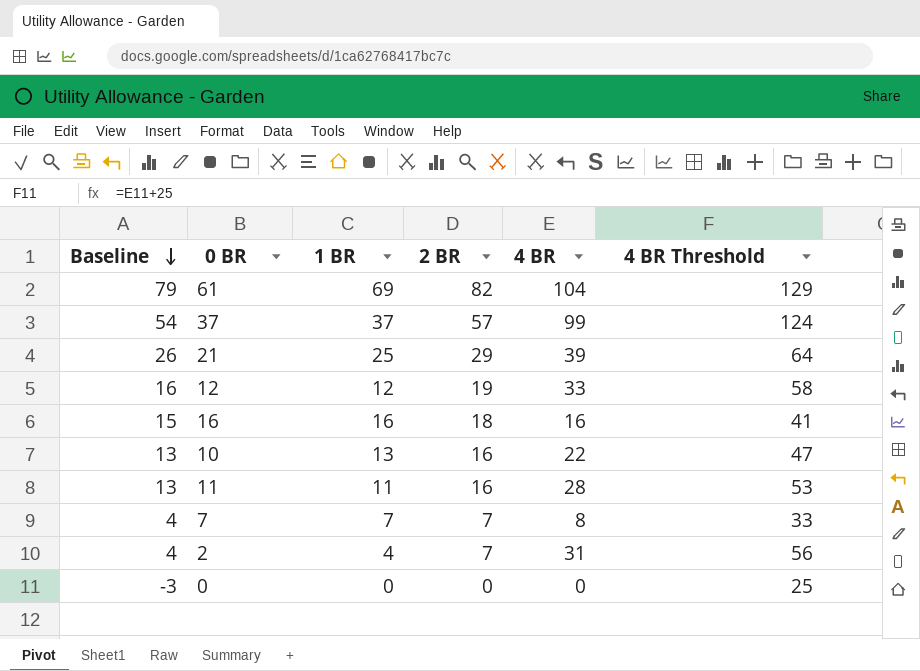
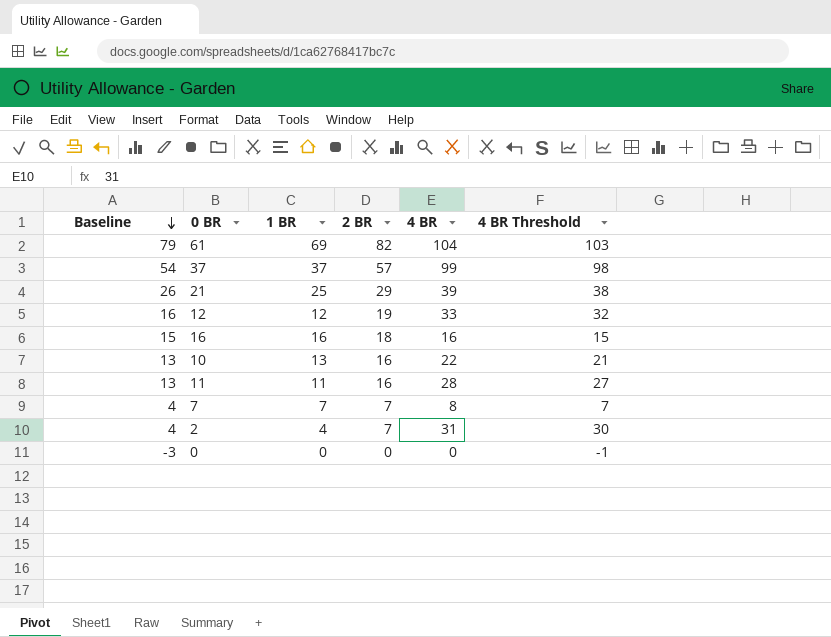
column 4 BR Threshold | formula: [4 BR] + 25 -> [4 BR] - 1

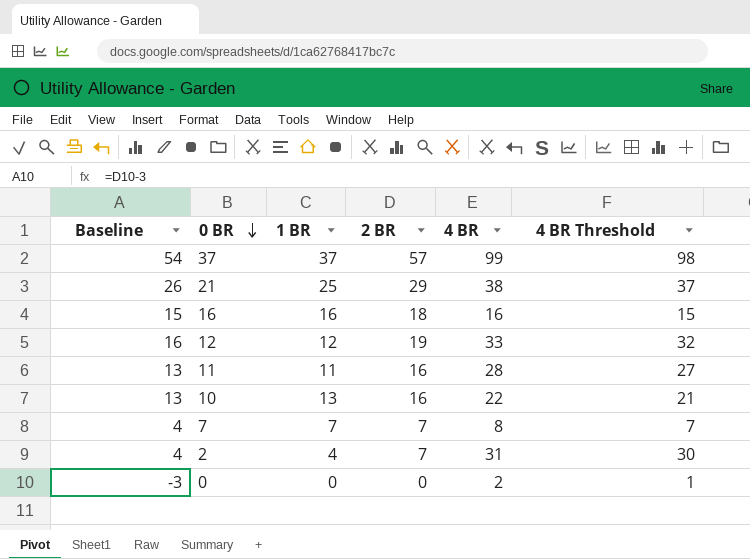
row order: Baseline descending -> 0 BR descending
row 61: 79 | 69 | 82 | 104 | 103 -> none
21 | 4 BR: 39 -> 38
21 | 4 BR Threshold: 38 -> 37
0 | 4 BR: 0 -> 2
0 | 4 BR Threshold: -1 -> 1

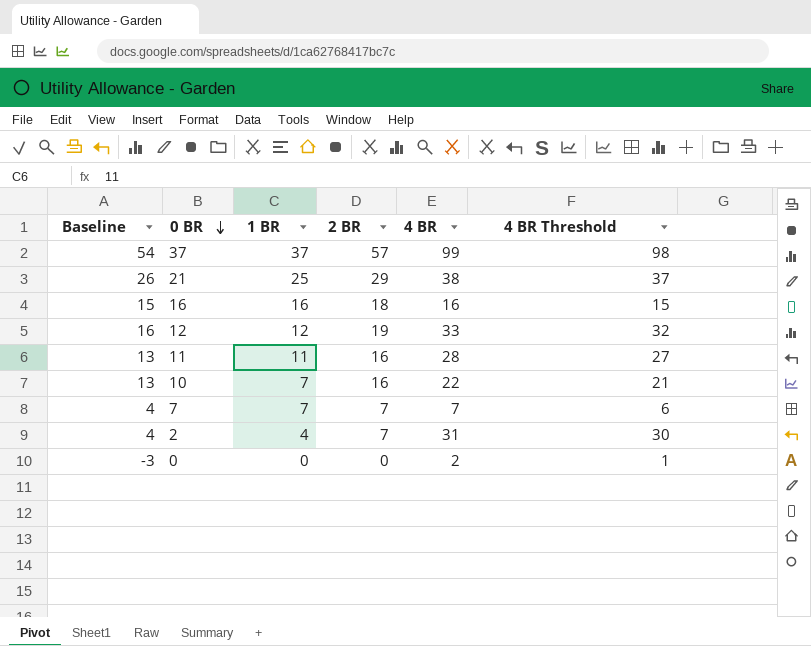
10 | 1 BR: 13 -> 7
7 | 4 BR: 8 -> 7
7 | 4 BR Threshold: 7 -> 6

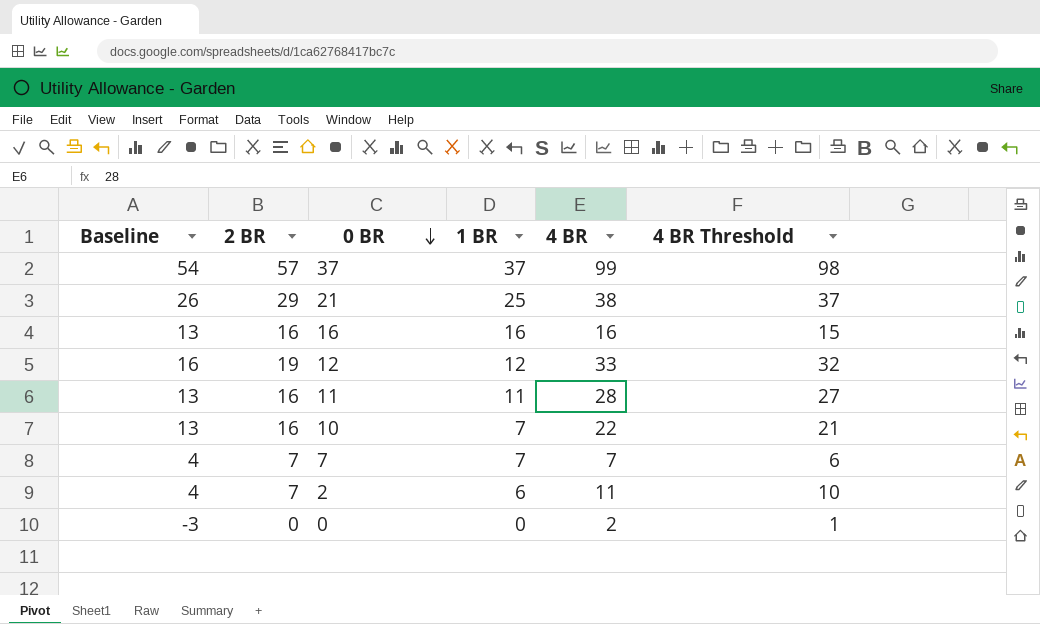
column 2 BR | position: 4 -> 2
16 | Baseline: 15 -> 13
16 | 2 BR: 18 -> 16
2 | 1 BR: 4 -> 6
2 | 4 BR: 31 -> 11
2 | 4 BR Threshold: 30 -> 10

